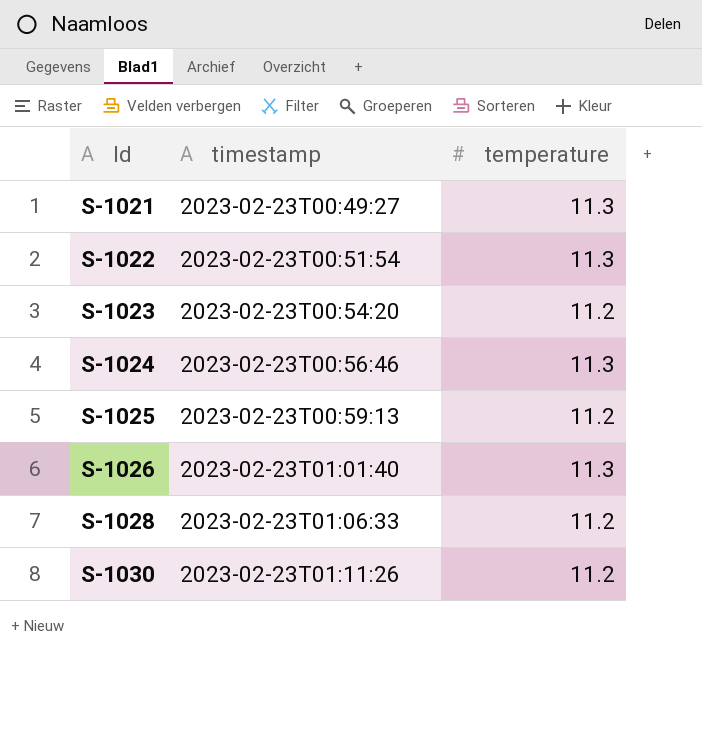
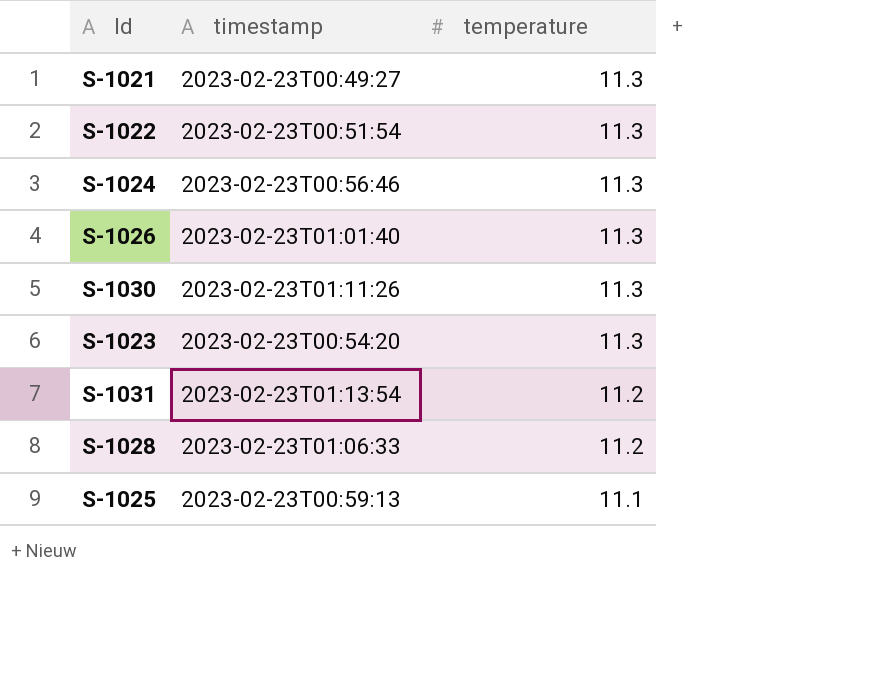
row order: Id ascending -> temperature descending
S-1030 | temperature: 11.2 -> 11.3
S-1023 | temperature: 11.2 -> 11.3
row S-1031: none -> 2023-02-23T01:13:54 | 11.2
S-1025 | temperature: 11.2 -> 11.1

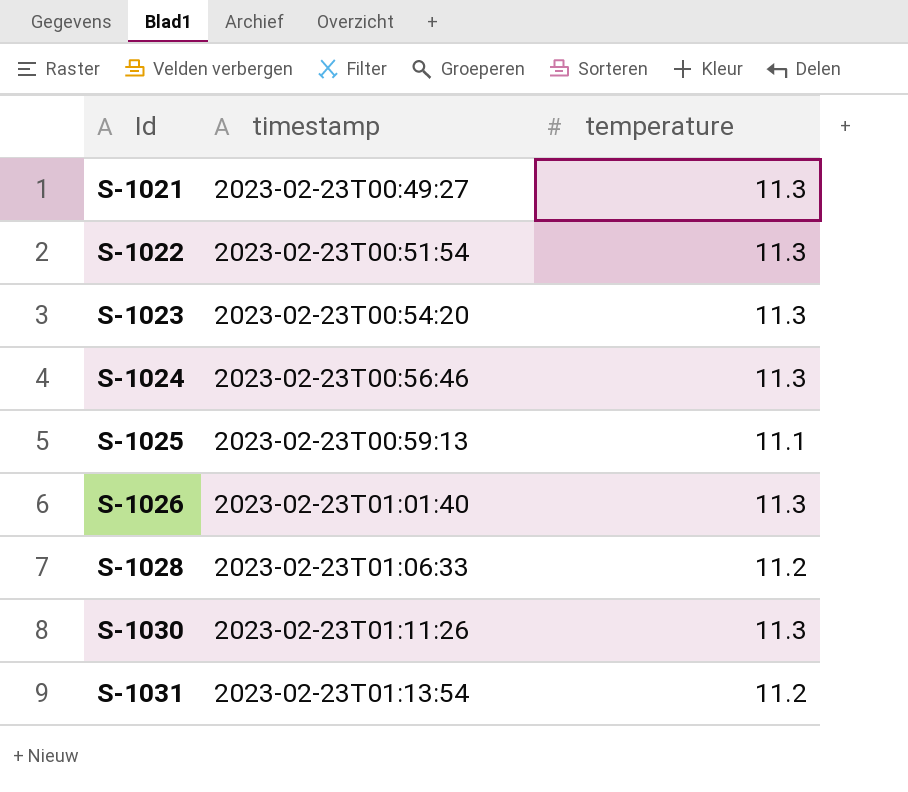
row order: temperature descending -> Id ascending

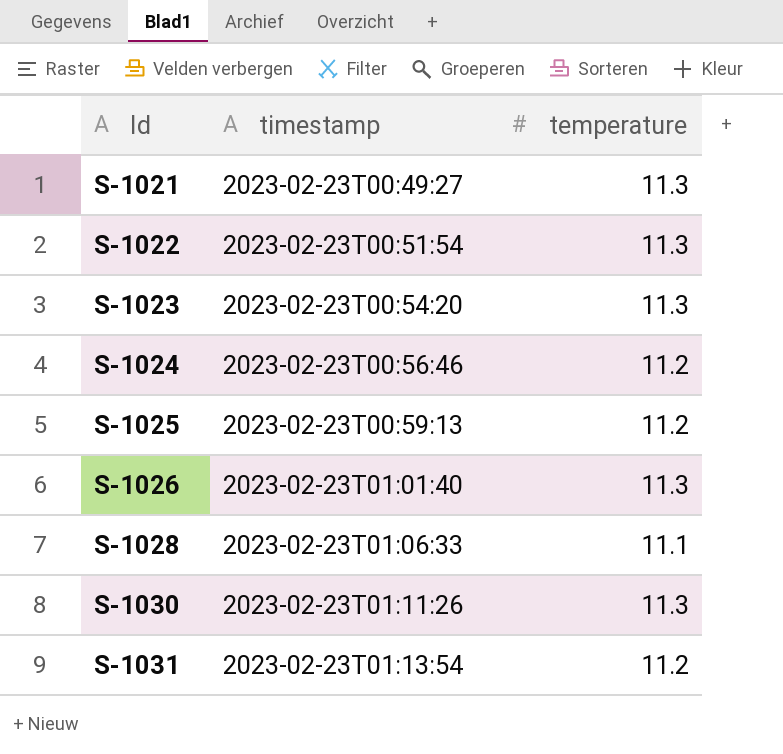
S-1024 | temperature: 11.3 -> 11.2
S-1025 | temperature: 11.1 -> 11.2
S-1028 | temperature: 11.2 -> 11.1

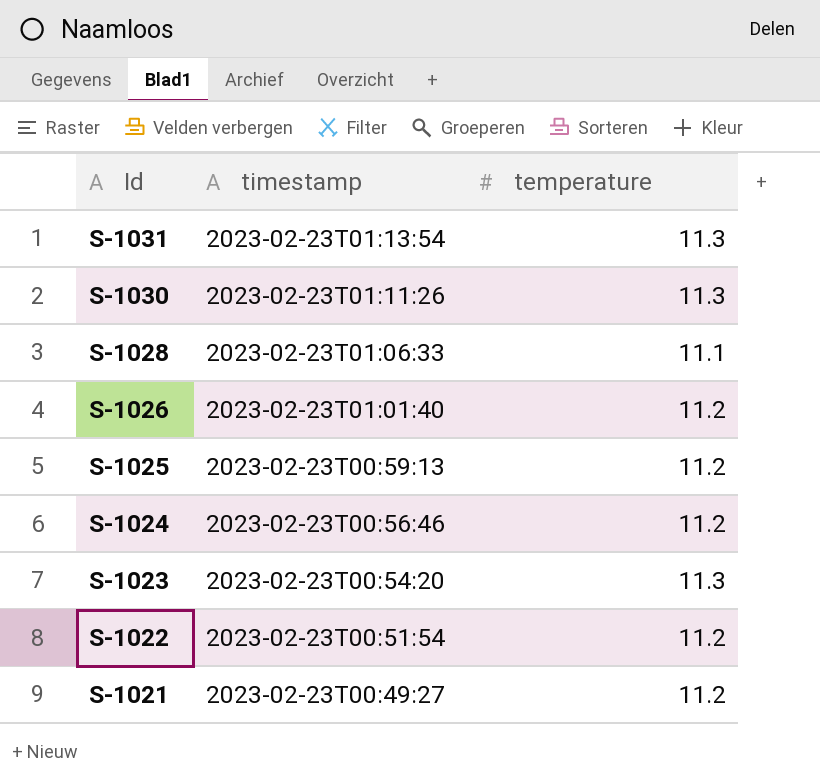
row order: Id ascending -> Id descending
S-1031 | temperature: 11.2 -> 11.3
S-1026 | temperature: 11.3 -> 11.2
S-1022 | temperature: 11.3 -> 11.2
S-1021 | temperature: 11.3 -> 11.2

